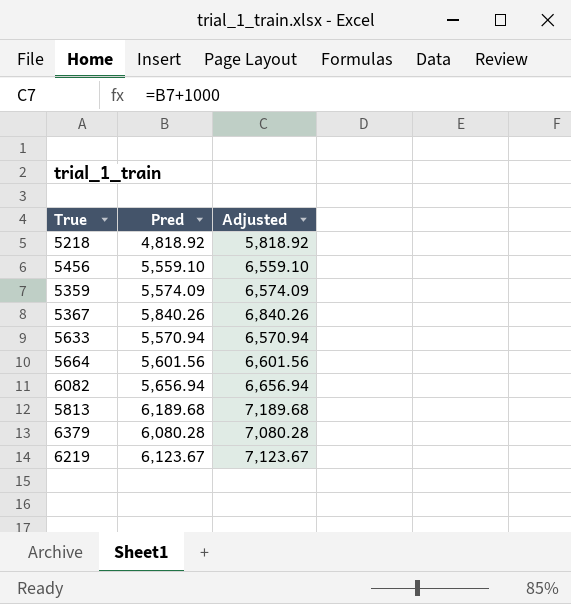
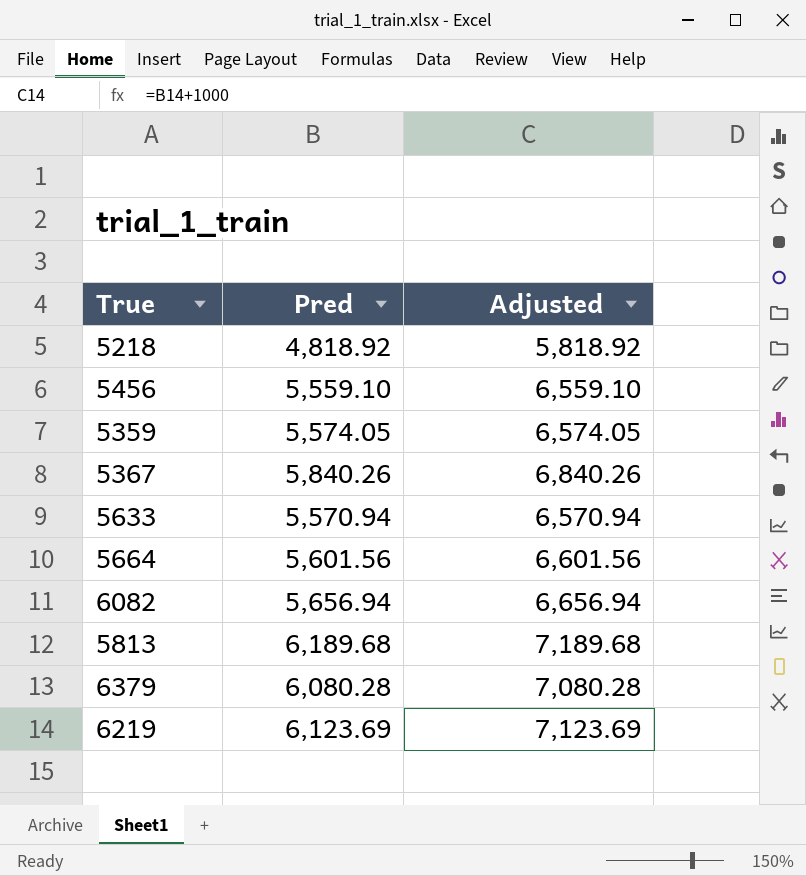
5359 | Pred: 5,574.09 -> 5,574.05
5359 | Adjusted: 6,574.09 -> 6,574.05
6219 | Pred: 6,123.67 -> 6,123.69
6219 | Adjusted: 7,123.67 -> 7,123.69

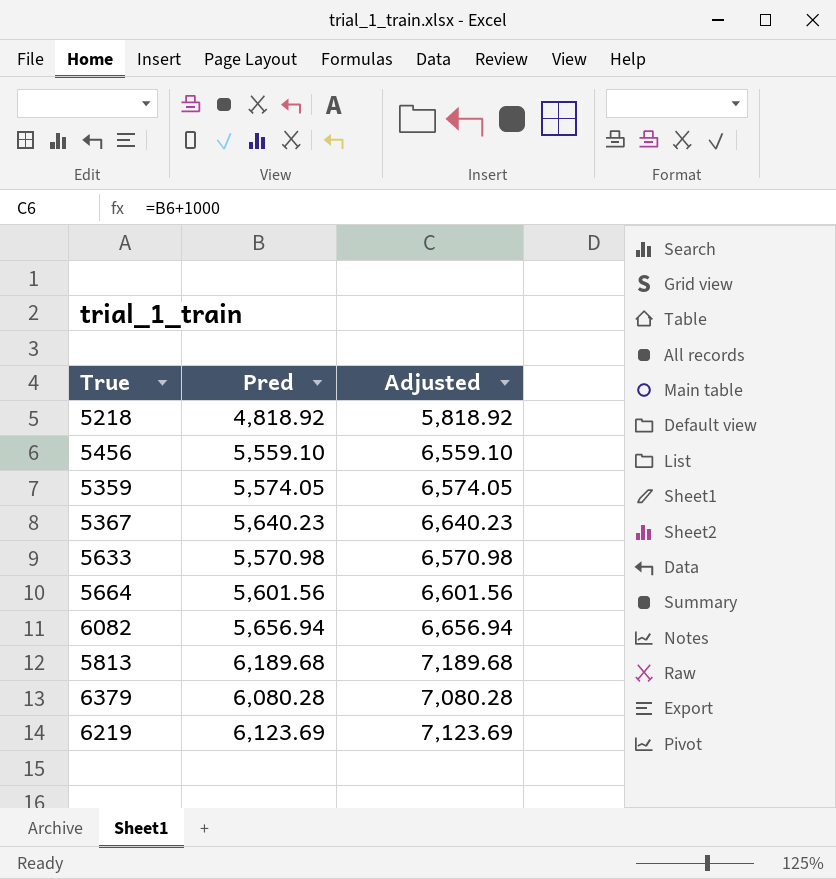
5367 | Pred: 5,840.26 -> 5,640.23
5367 | Adjusted: 6,840.26 -> 6,640.23
5633 | Pred: 5,570.94 -> 5,570.98
5633 | Adjusted: 6,570.94 -> 6,570.98

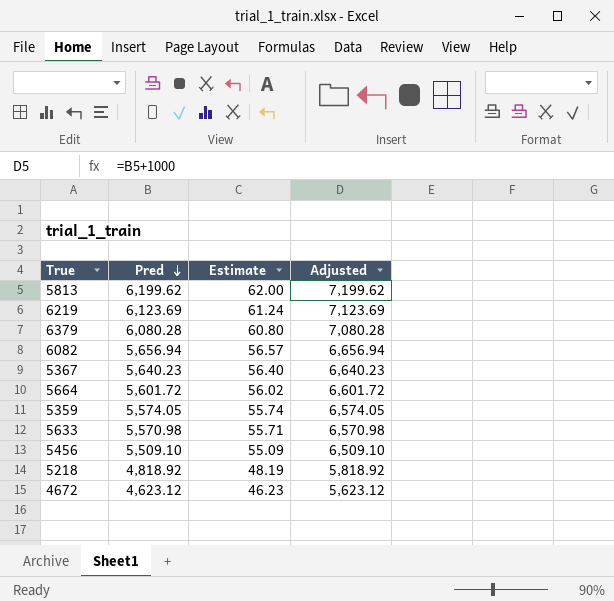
row order: none -> Pred descending
column Estimate | formula: none -> [Pred] * 0.01
5813 | Pred: 6,189.68 -> 6,199.62
5813 | Adjusted: 7,189.68 -> 7,199.62
5664 | Pred: 5,601.56 -> 5,601.72
5664 | Adjusted: 6,601.56 -> 6,601.72
5456 | Pred: 5,559.10 -> 5,509.10
5456 | Adjusted: 6,559.10 -> 6,509.10
row 4672: none -> 4,623.12 | 46.23 | 5,623.12

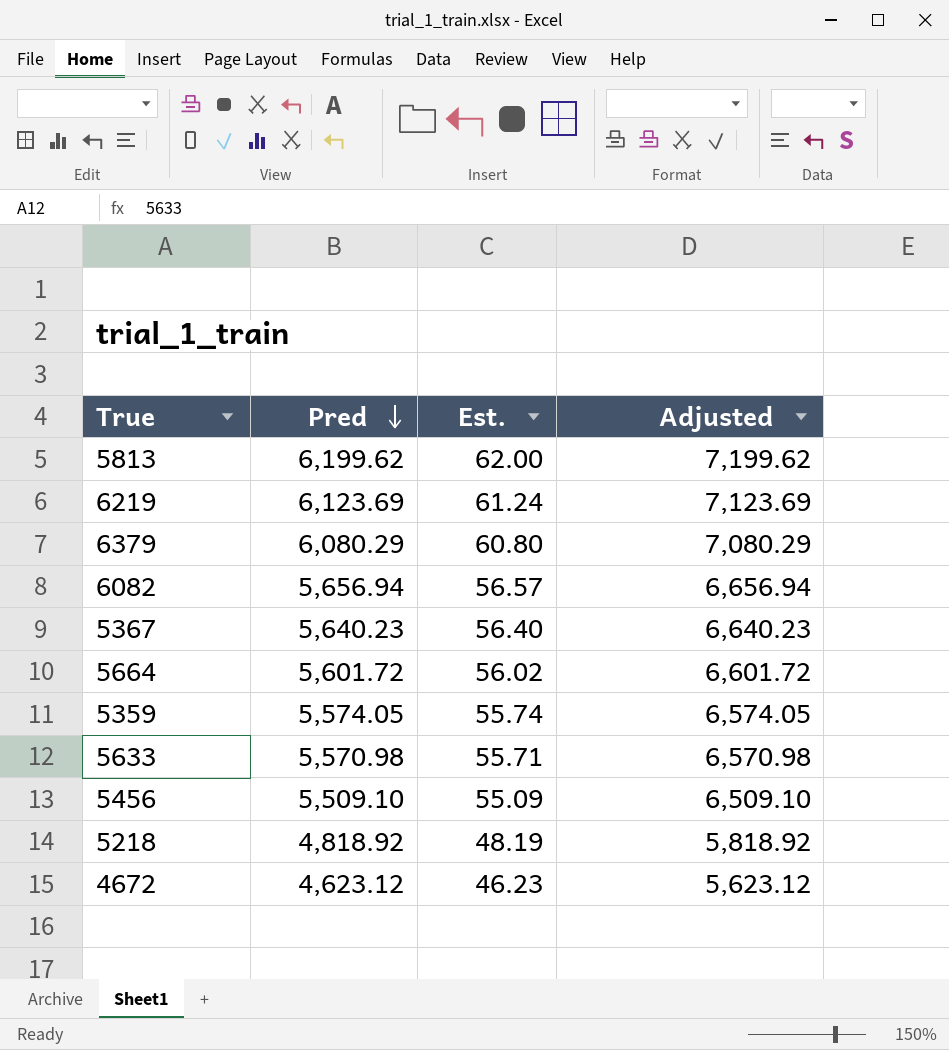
column name: Estimate -> Est.
6379 | Pred: 6,080.28 -> 6,080.29
6379 | Adjusted: 7,080.28 -> 7,080.29

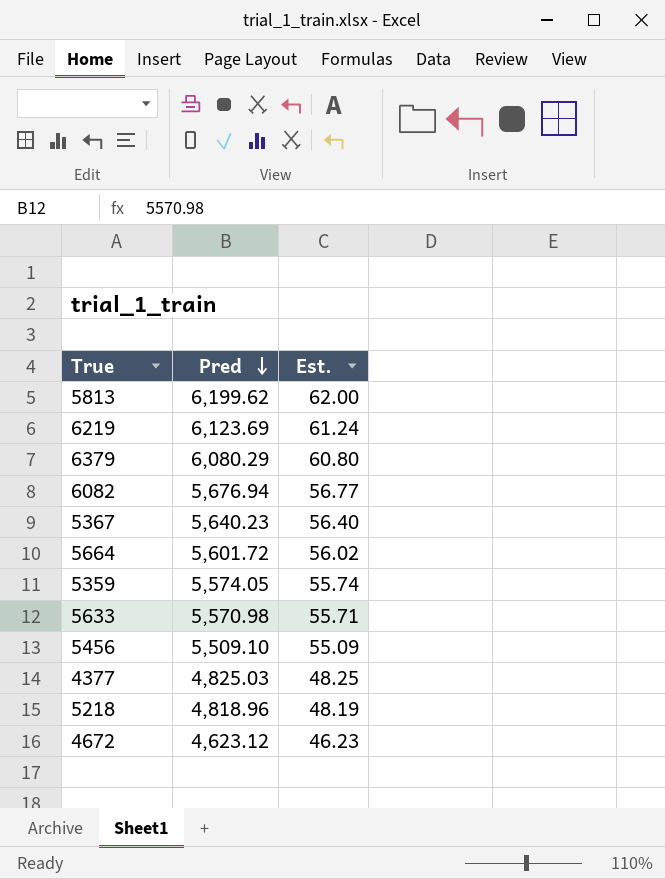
column Adjusted | formula: [Pred] + 1000 -> none
6082 | Pred: 5,656.94 -> 5,676.94
6082 | Est.: 56.57 -> 56.77
row 4377: none -> 4,825.03 | 48.25
5218 | Pred: 4,818.92 -> 4,818.96

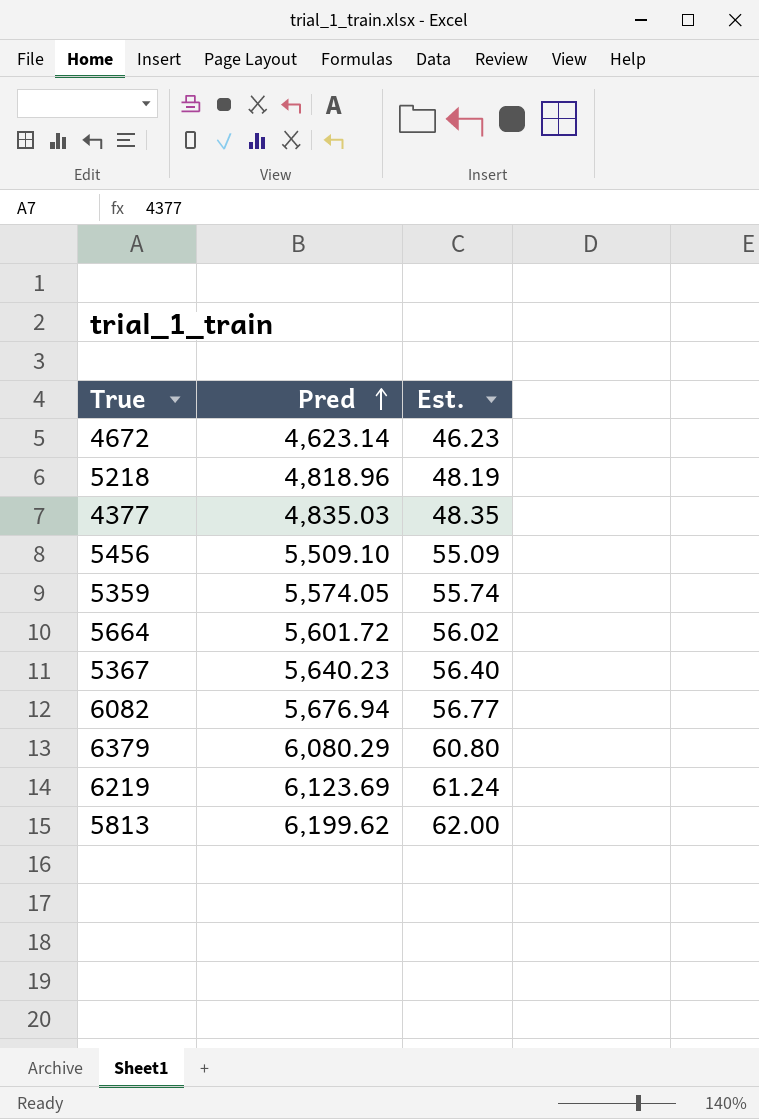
row order: Pred descending -> Pred ascending
row 5633: 5,570.98 | 55.71 -> none
4672 | Pred: 4,623.12 -> 4,623.14
4377 | Pred: 4,825.03 -> 4,835.03
4377 | Est.: 48.25 -> 48.35

